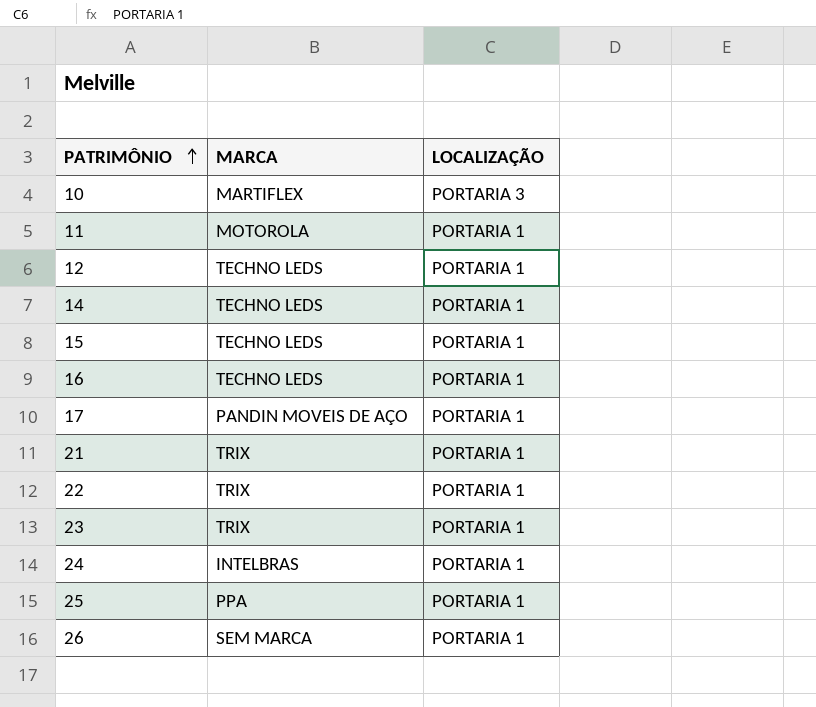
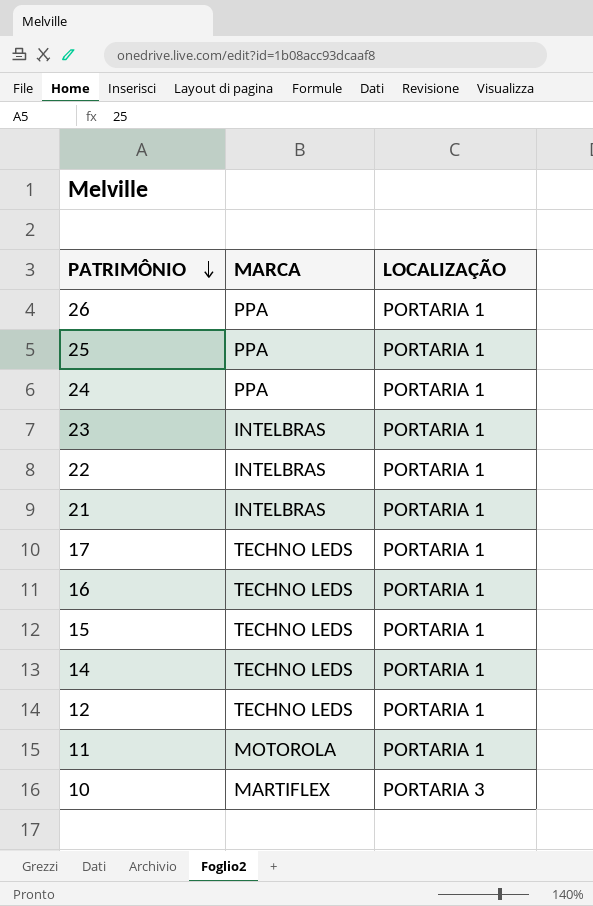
row order: PATRIMÔNIO ascending -> PATRIMÔNIO descending
26 | MARCA: SEM MARCA -> PPA
24 | MARCA: INTELBRAS -> PPA
23 | MARCA: TRIX -> INTELBRAS
22 | MARCA: TRIX -> INTELBRAS
21 | MARCA: TRIX -> INTELBRAS
17 | MARCA: PANDIN MOVEIS DE AÇO -> TECHNO LEDS

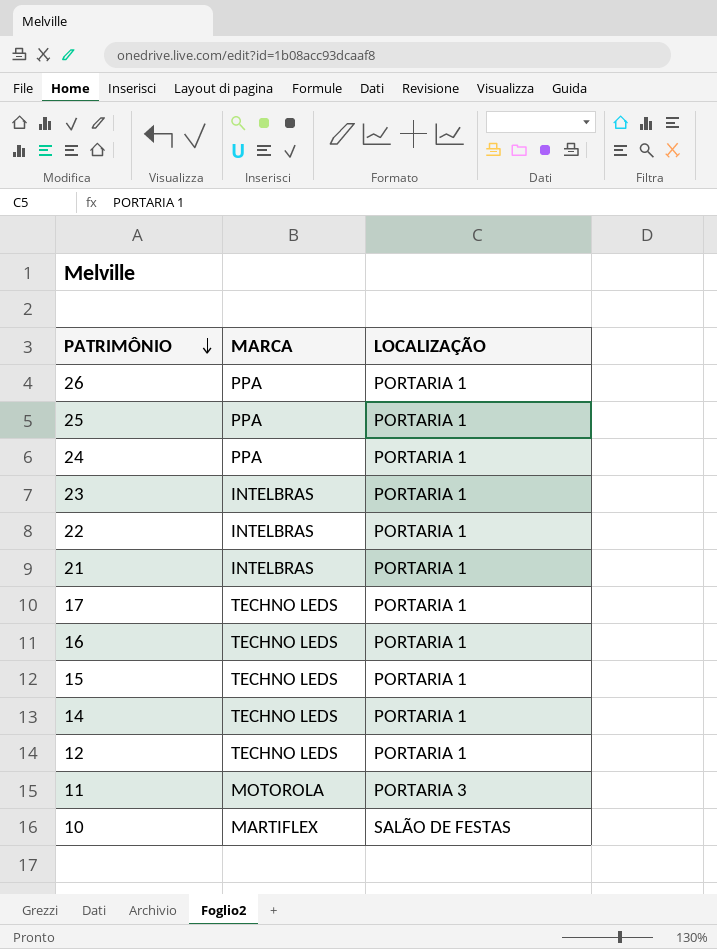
11 | LOCALIZAÇÃO: PORTARIA 1 -> PORTARIA 3
10 | LOCALIZAÇÃO: PORTARIA 3 -> SALÃO DE FESTAS

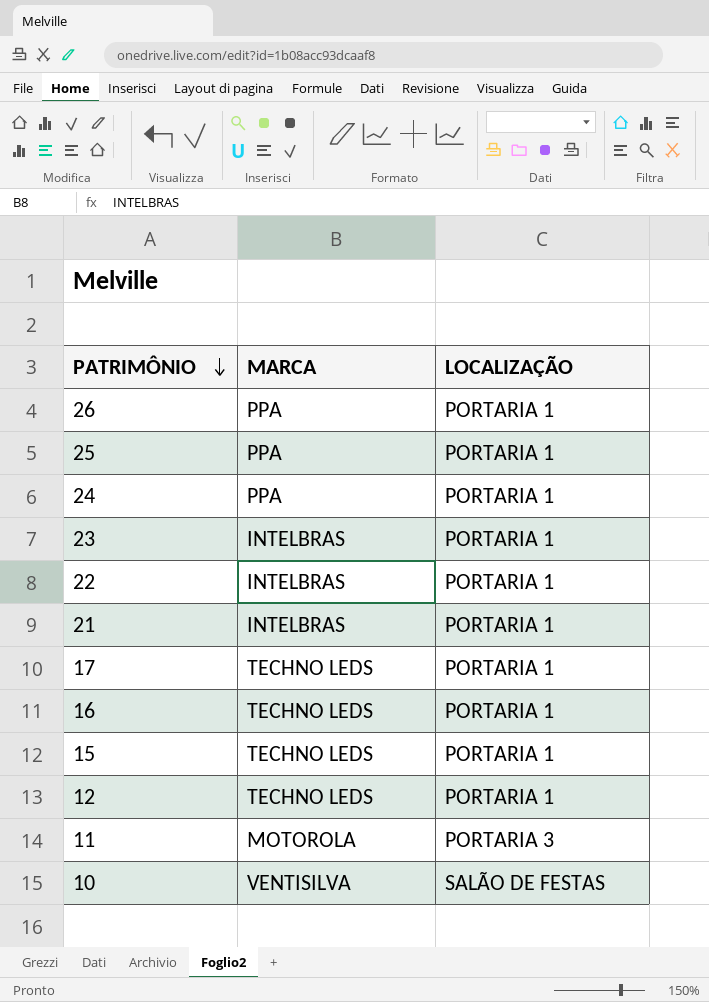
row 14: TECHNO LEDS | PORTARIA 1 -> none
10 | MARCA: MARTIFLEX -> VENTISILVA

